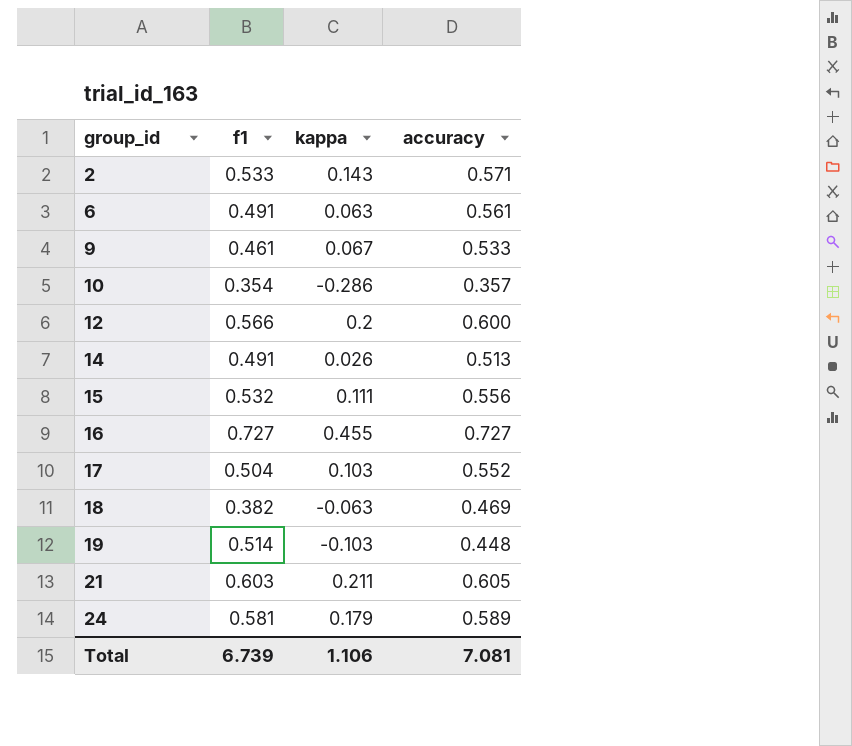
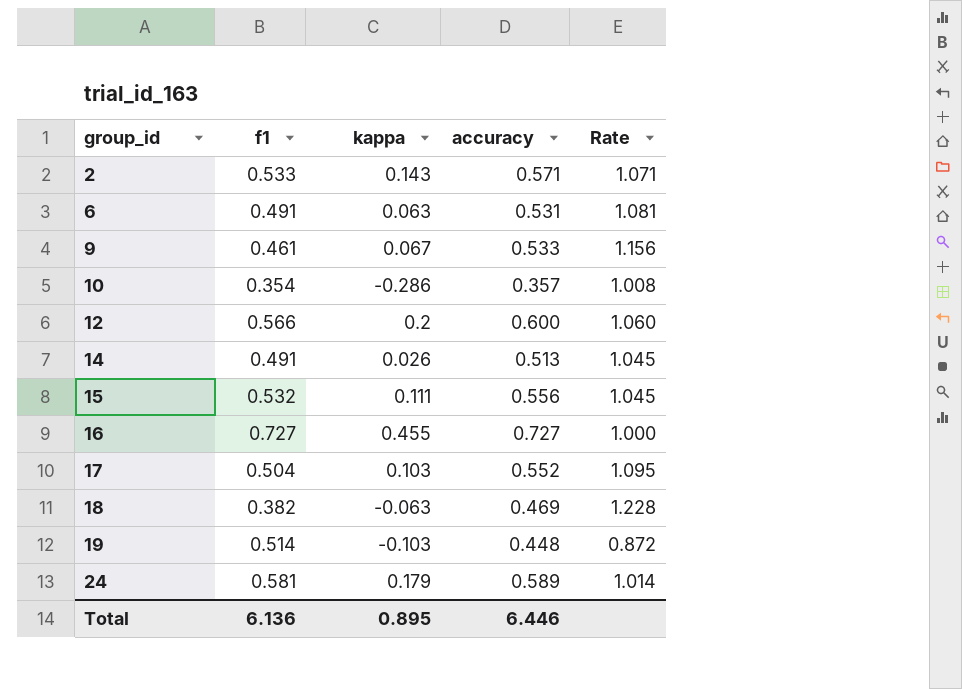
column Rate | formula: none -> [accuracy] / [f1]
row 21: 0.603 | 0.211 | 0.605 -> none
6 | accuracy: 0.561 -> 0.531
Total | f1: 6.739 -> 6.136
Total | kappa: 1.106 -> 0.895
Total | accuracy: 7.081 -> 6.446

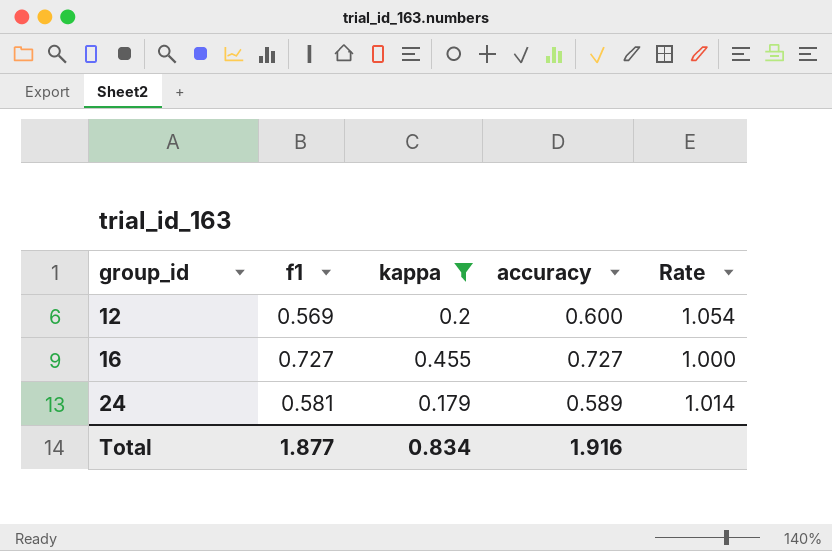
filter: none -> kappa >= 0.179
12 | f1: 0.566 -> 0.569
12 | Rate: 1.060 -> 1.054
Total | f1: 6.136 -> 1.877
Total | kappa: 0.895 -> 0.834
Total | accuracy: 6.446 -> 1.916

